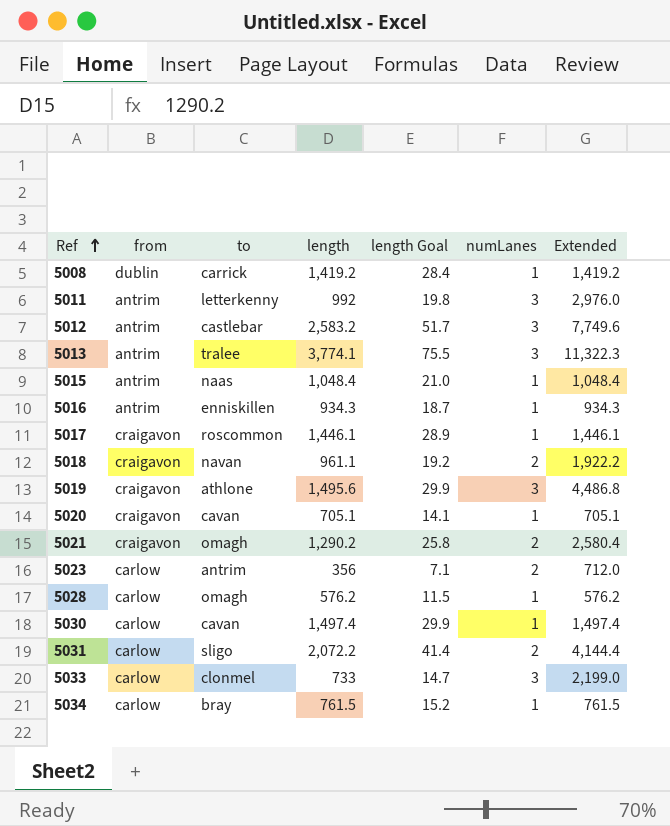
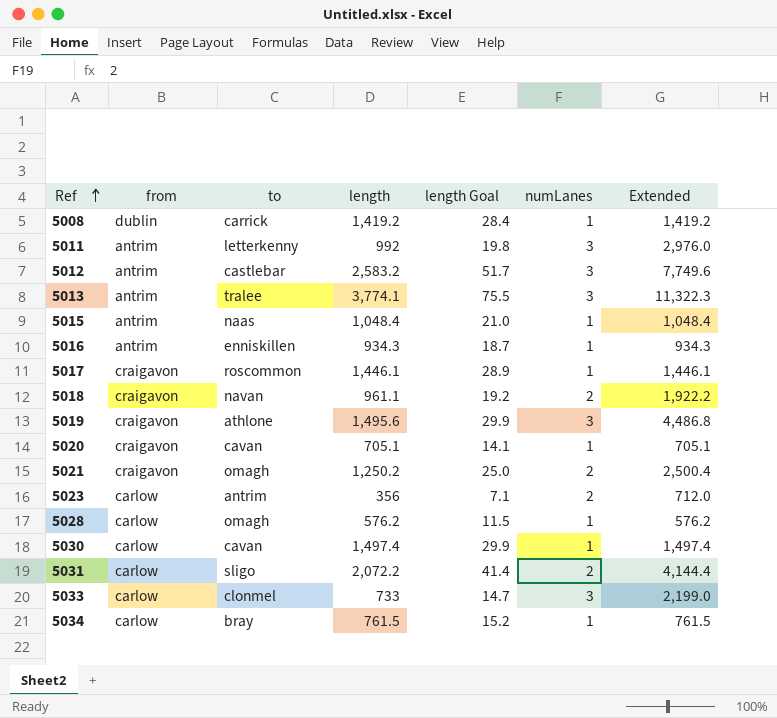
5021 | length: 1,290.2 -> 1,250.2
5021 | length Goal: 25.8 -> 25.0
5021 | Extended: 2,580.4 -> 2,500.4

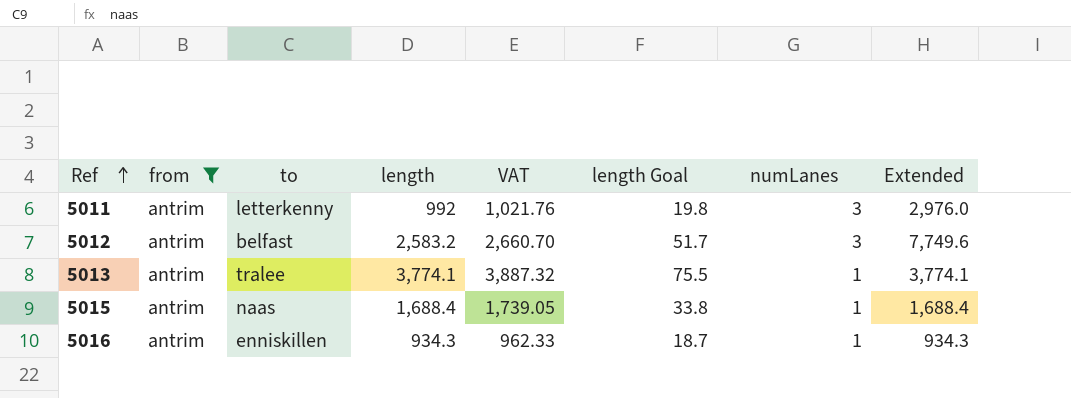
filter: none -> from = antrim
column VAT | formula: none -> [length] * 1.03
5012 | to: castlebar -> belfast
5013 | numLanes: 3 -> 1
5013 | Extended: 11,322.3 -> 3,774.1
5015 | length: 1,048.4 -> 1,688.4
5015 | length Goal: 21.0 -> 33.8
5015 | Extended: 1,048.4 -> 1,688.4

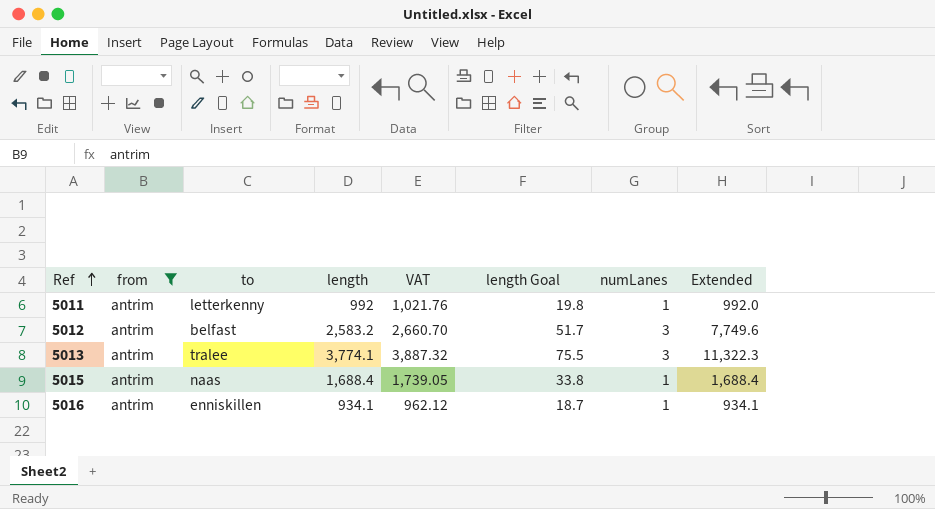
5011 | numLanes: 3 -> 1
5011 | Extended: 2,976.0 -> 992.0
5013 | numLanes: 1 -> 3
5013 | Extended: 3,774.1 -> 11,322.3
5016 | length: 934.3 -> 934.1
5016 | VAT: 962.33 -> 962.12
5016 | Extended: 934.3 -> 934.1

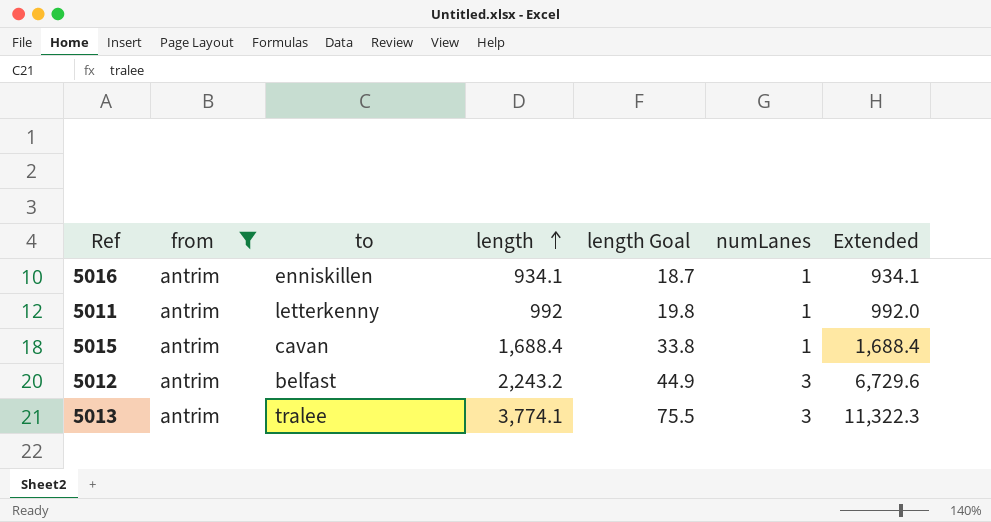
row order: Ref ascending -> length ascending
column VAT | formula: [length] * 1.03 -> none
5015 | to: naas -> cavan
5012 | length: 2,583.2 -> 2,243.2
5012 | length Goal: 51.7 -> 44.9
5012 | Extended: 7,749.6 -> 6,729.6

